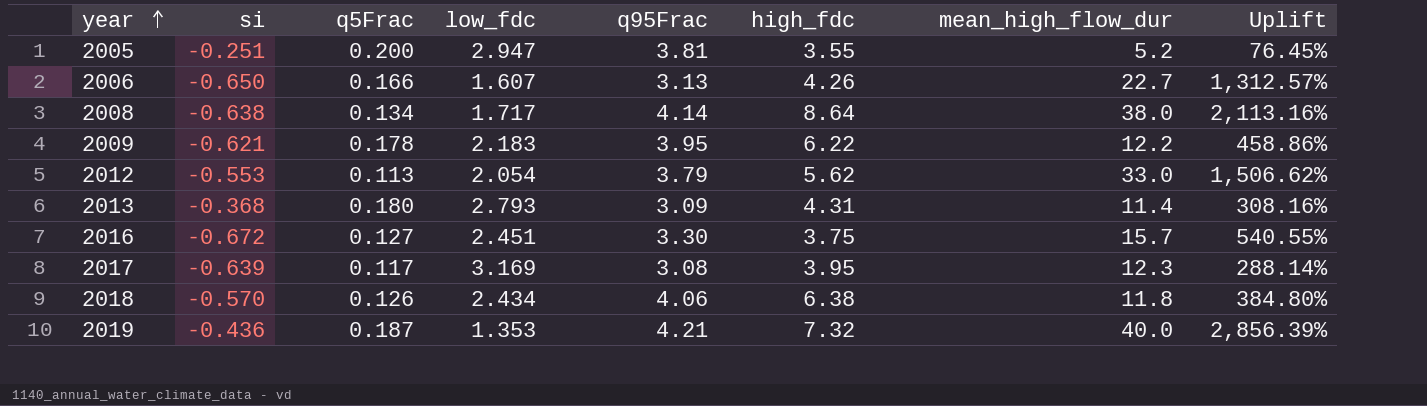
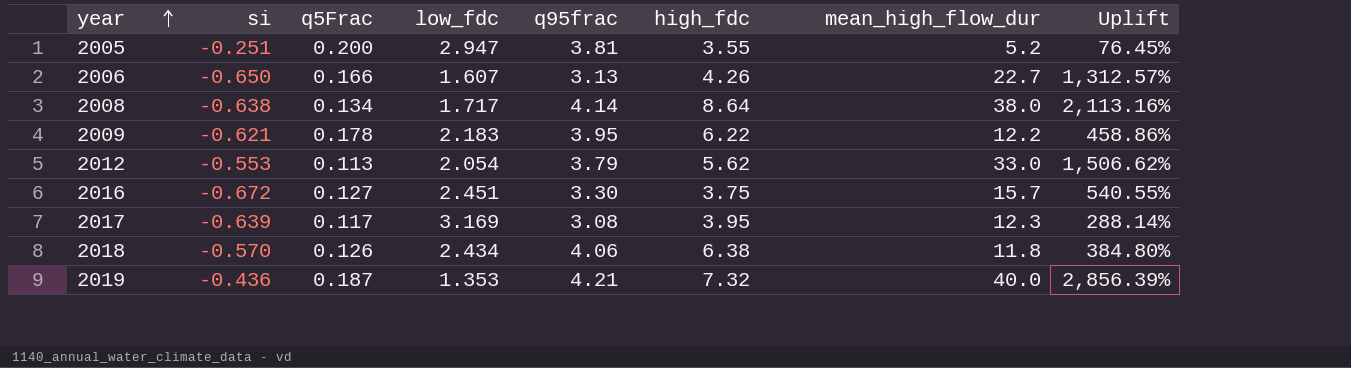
column name: q95Frac -> q95frac
row 2013: -0.368 | 0.180 | 2.793 | 3.09 | 4.31 | 11.4 | 308.16% -> none

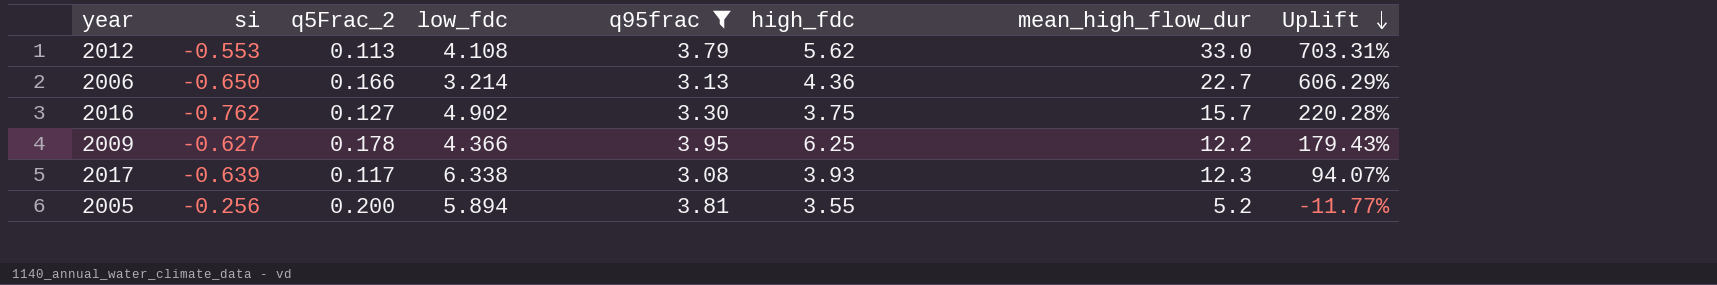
filter: none -> q95frac <= 3.95
row order: year ascending -> Uplift descending
column name: q5Frac -> q5Frac_2
2012 | low_fdc: 2.054 -> 4.108
2012 | Uplift: 1,506.62% -> 703.31%
2006 | low_fdc: 1.607 -> 3.214
2006 | high_fdc: 4.26 -> 4.36
2006 | Uplift: 1,312.57% -> 606.29%
2016 | si: -0.672 -> -0.762
2016 | low_fdc: 2.451 -> 4.902
2016 | Uplift: 540.55% -> 220.28%
2009 | si: -0.621 -> -0.627
2009 | low_fdc: 2.183 -> 4.366
2009 | high_fdc: 6.22 -> 6.25
2009 | Uplift: 458.86% -> 179.43%
2017 | low_fdc: 3.169 -> 6.338
2017 | high_fdc: 3.95 -> 3.93
2017 | Uplift: 288.14% -> 94.07%
2005 | si: -0.251 -> -0.256
2005 | low_fdc: 2.947 -> 5.894
2005 | Uplift: 76.45% -> -11.77%

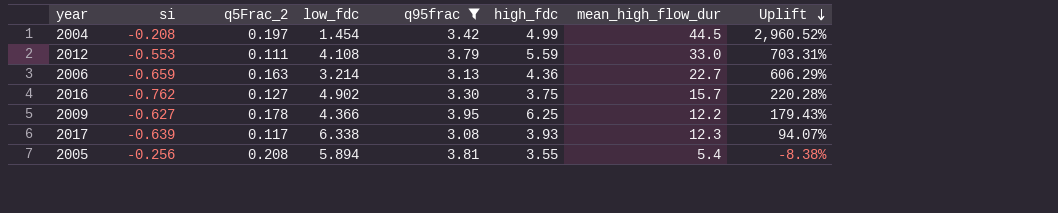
row 2004: none -> -0.208 | 0.197 | 1.454 | 3.42 | 4.99 | 44.5 | 2,960.52%
2012 | q5Frac_2: 0.113 -> 0.111
2012 | high_fdc: 5.62 -> 5.59
2006 | si: -0.650 -> -0.659
2006 | q5Frac_2: 0.166 -> 0.163
2005 | q5Frac_2: 0.200 -> 0.208
2005 | mean_high_flow_dur: 5.2 -> 5.4
2005 | Uplift: -11.77% -> -8.38%

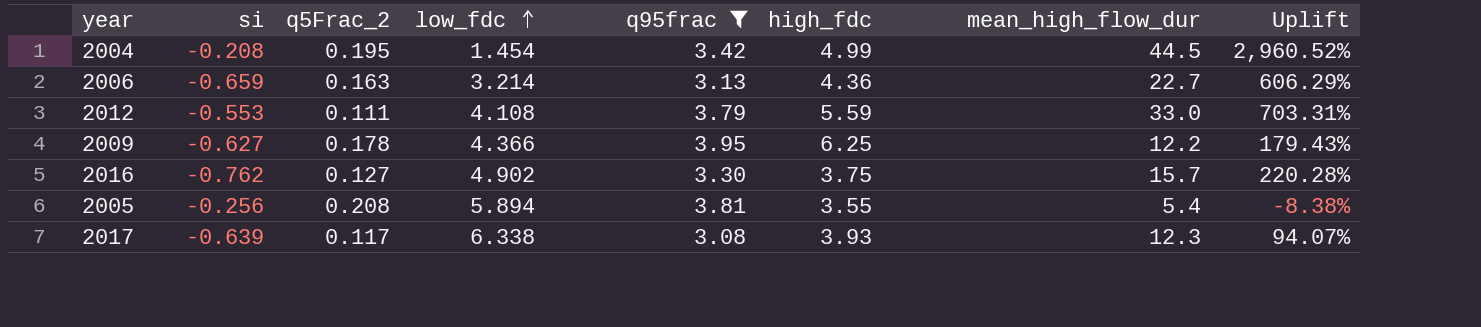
row order: Uplift descending -> low_fdc ascending
2004 | q5Frac_2: 0.197 -> 0.195

